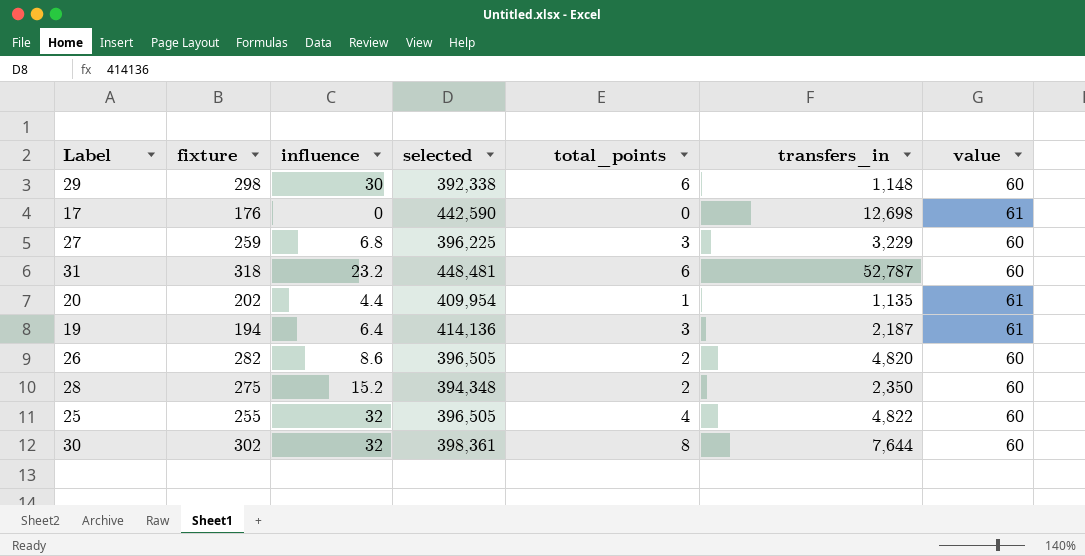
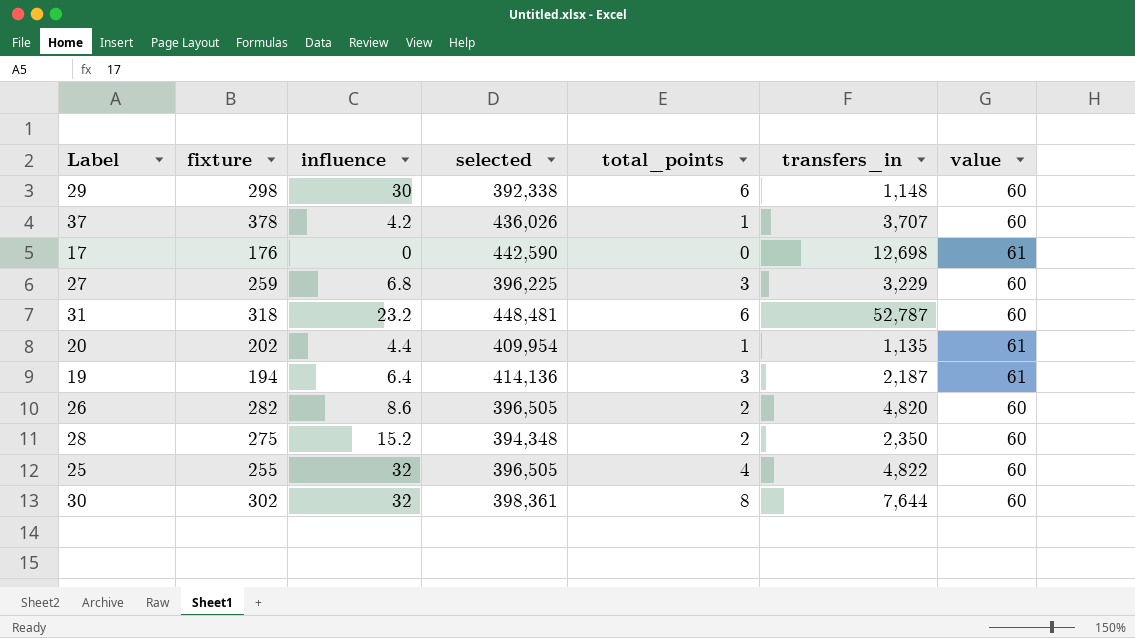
row 37: none -> 378 | 4.2 | 436,026 | 1 | 3,707 | 60

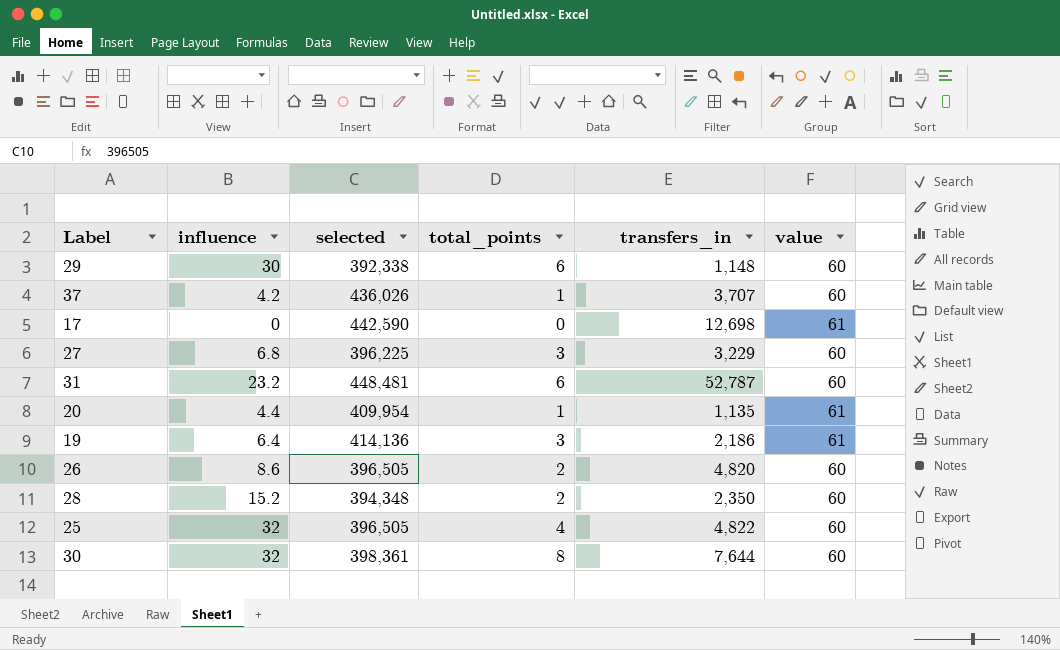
column fixture | position: 2 -> none
19 | transfers_in: 2,187 -> 2,186

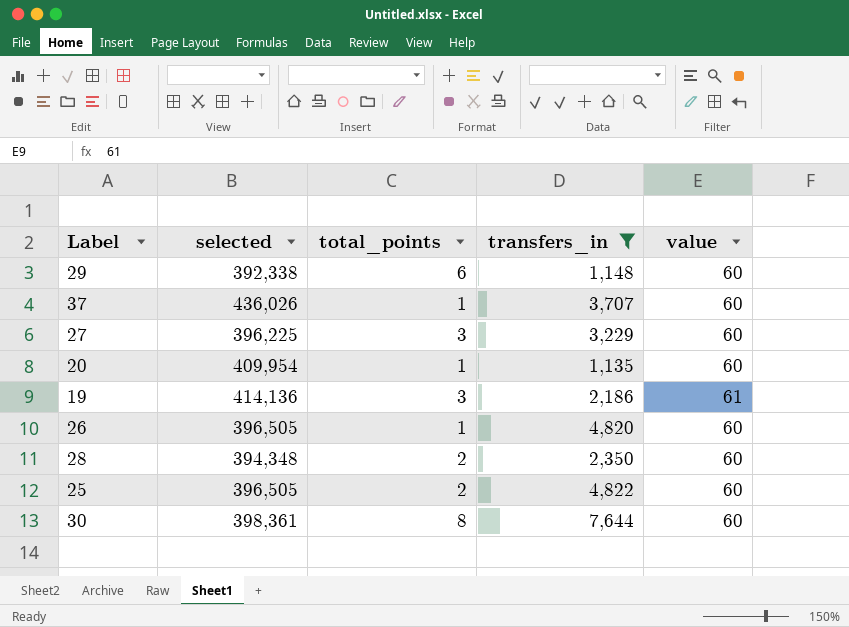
filter: none -> transfers_in <= 7,644
column influence | position: 2 -> none
20 | value: 61 -> 60
26 | total_points: 2 -> 1
25 | total_points: 4 -> 2

